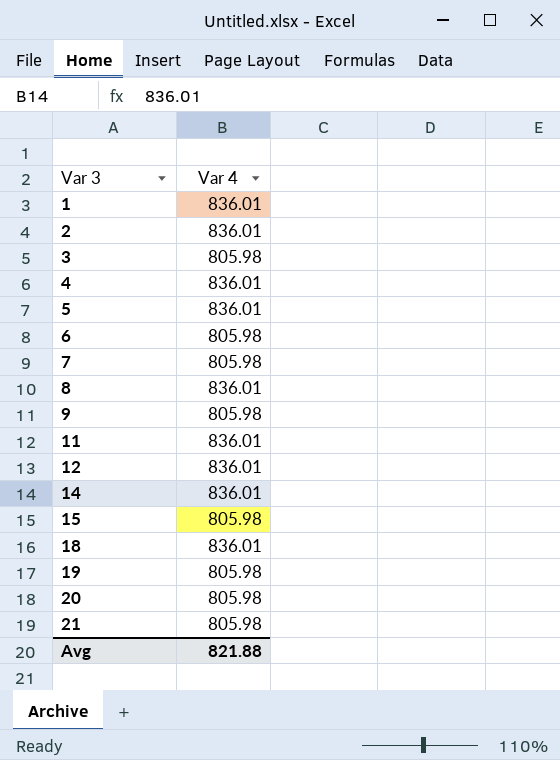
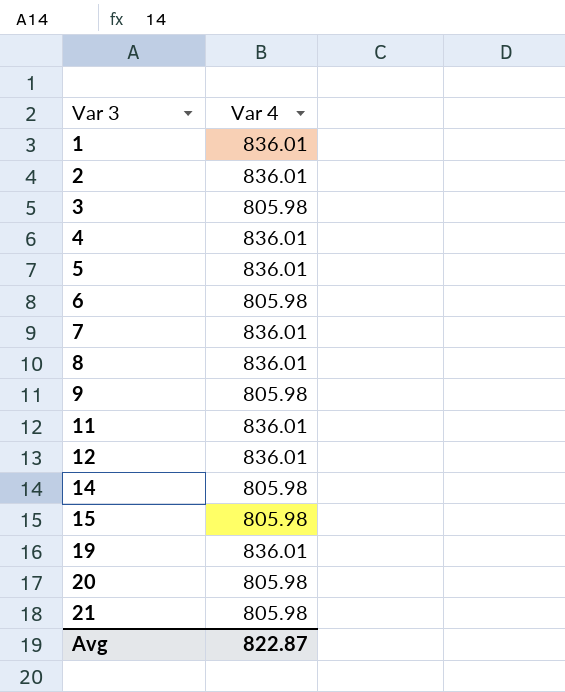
row 18: 836.01 -> none
7 | Var 4: 805.98 -> 836.01
14 | Var 4: 836.01 -> 805.98
19 | Var 4: 805.98 -> 836.01
Avg | Var 4: 821.88 -> 822.87

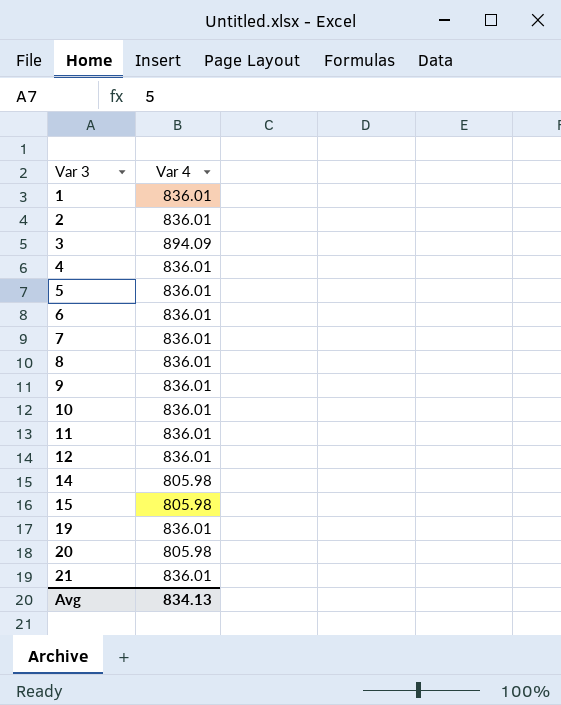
3 | Var 4: 805.98 -> 894.09
6 | Var 4: 805.98 -> 836.01
9 | Var 4: 805.98 -> 836.01
row 10: none -> 836.01
21 | Var 4: 805.98 -> 836.01
Avg | Var 4: 822.87 -> 834.13

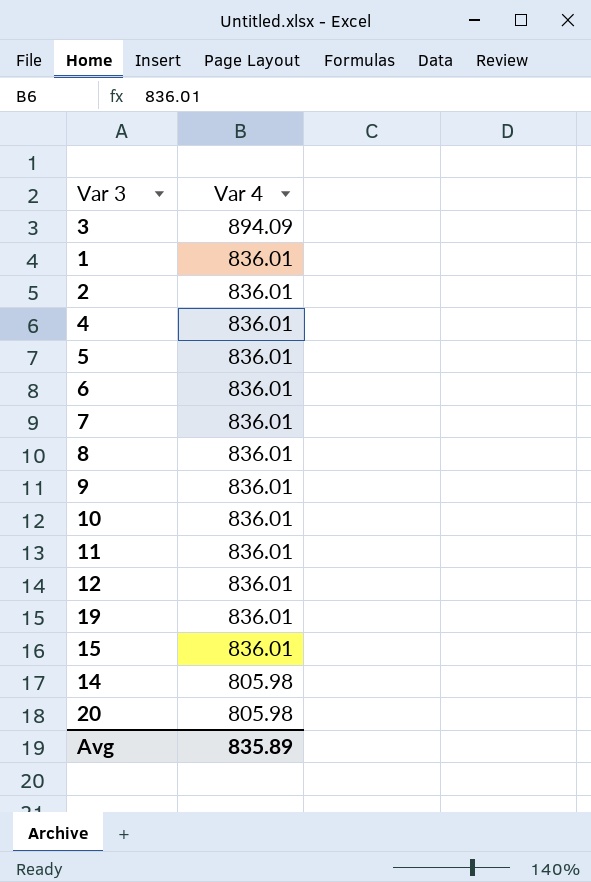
row order: Var 3 ascending -> Var 4 descending
row 21: 836.01 -> none
15 | Var 4: 805.98 -> 836.01
Avg | Var 4: 834.13 -> 835.89

